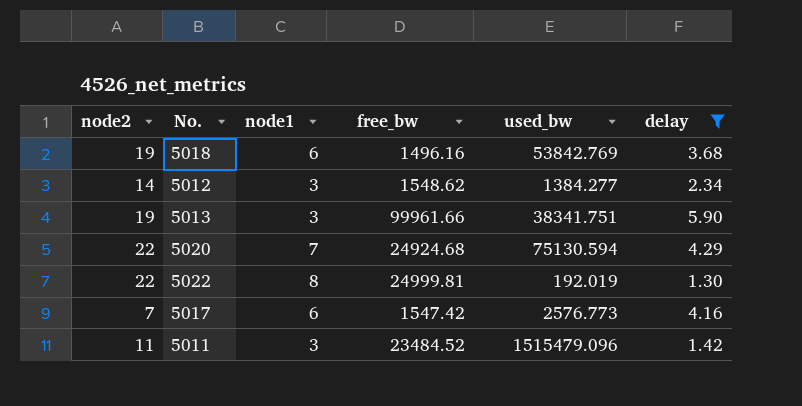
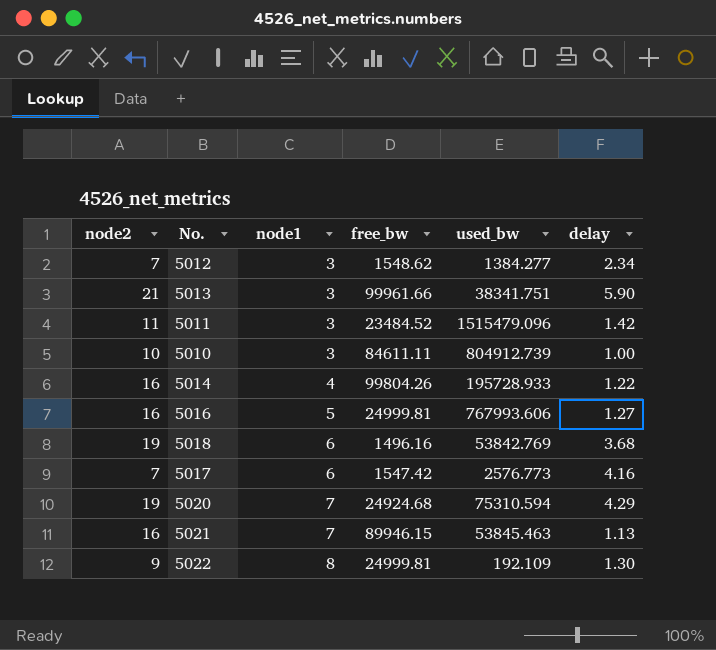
filter: delay >= 1.30 -> none
row order: none -> node1 ascending
5012 | node2: 14 -> 7
5013 | node2: 19 -> 21
5020 | node2: 22 -> 19
5020 | used_bw: 75130.594 -> 75310.594
5022 | node2: 22 -> 9
5022 | used_bw: 192.019 -> 192.109

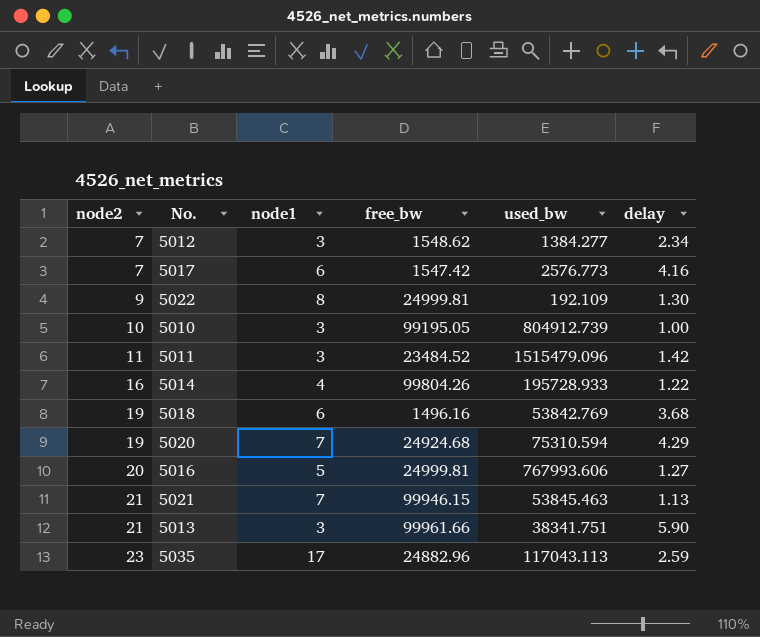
row order: node1 ascending -> node2 ascending
5010 | free_bw: 84611.11 -> 99195.05
5016 | node2: 16 -> 20
5021 | node2: 16 -> 21
5021 | free_bw: 89946.15 -> 99946.15
row 5035: none -> 23 | 17 | 24882.96 | 117043.113 | 2.59

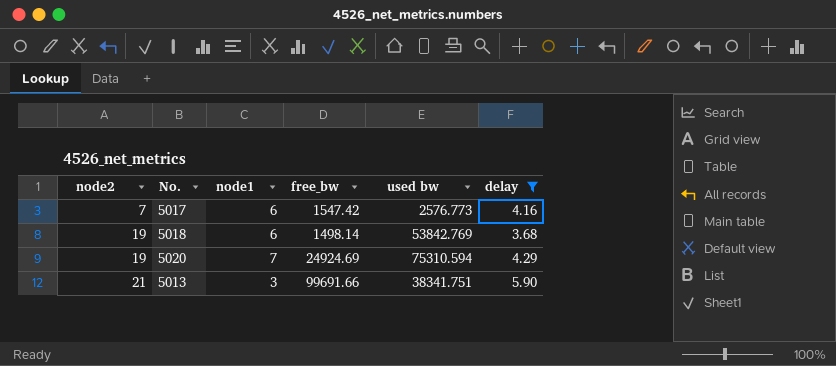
filter: none -> delay >= 3.68
column name: used_bw -> used bw
5018 | free_bw: 1496.16 -> 1498.14
5020 | free_bw: 24924.68 -> 24924.69
5013 | free_bw: 99961.66 -> 99691.66

